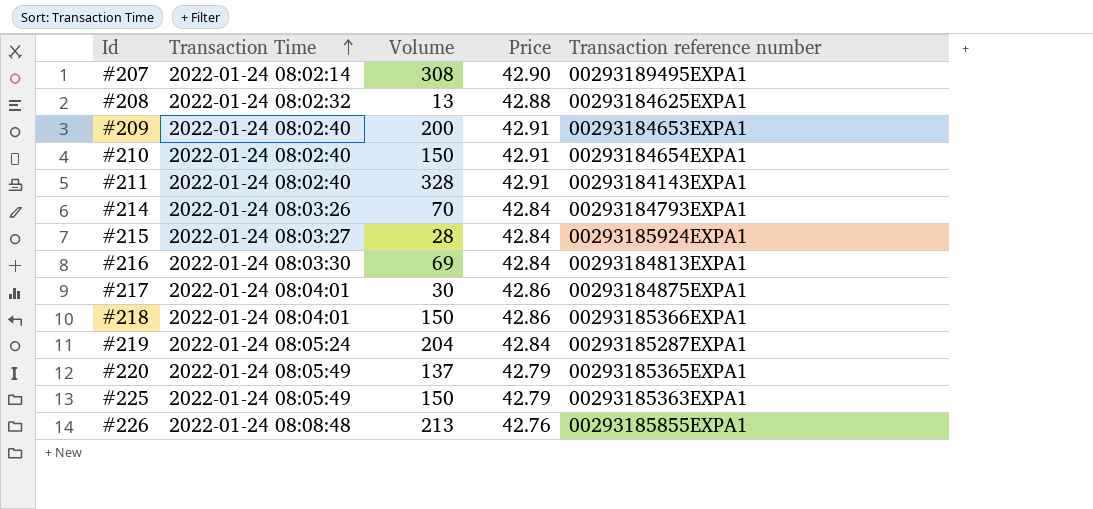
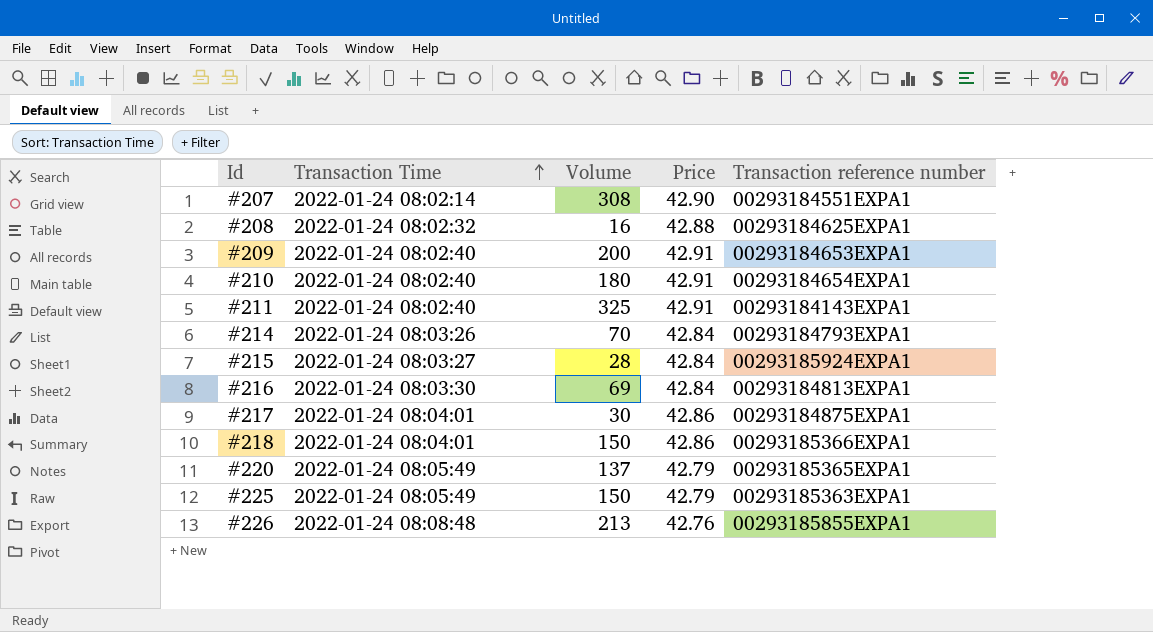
row #219: 2022-01-24 08:05:24 | 204 | 42.84 | 00293185287EXPA1 -> none
#207 | Transaction reference number: 00293189495EXPA1 -> 00293184551EXPA1
#208 | Volume: 13 -> 16
#210 | Volume: 150 -> 180
#211 | Volume: 328 -> 325

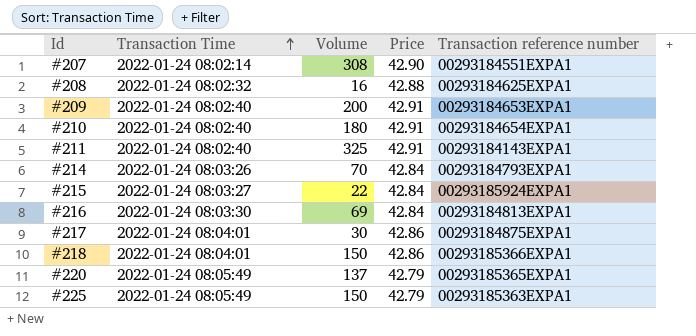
row #226: 2022-01-24 08:08:48 | 213 | 42.76 | 00293185855EXPA1 -> none
#215 | Volume: 28 -> 22

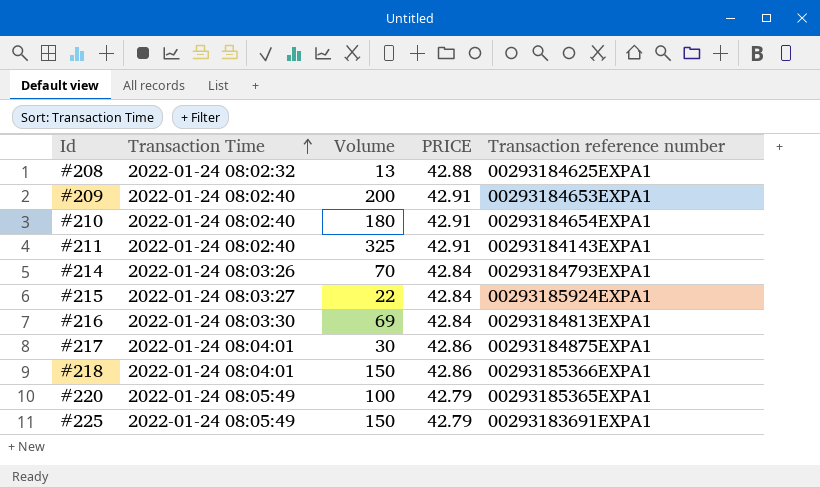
column name: Price -> PRICE
row #207: 2022-01-24 08:02:14 | 308 | 42.90 | 00293184551EXPA1 -> none
#208 | Volume: 16 -> 13
#220 | Volume: 137 -> 100
#225 | Transaction reference number: 00293185363EXPA1 -> 00293183691EXPA1

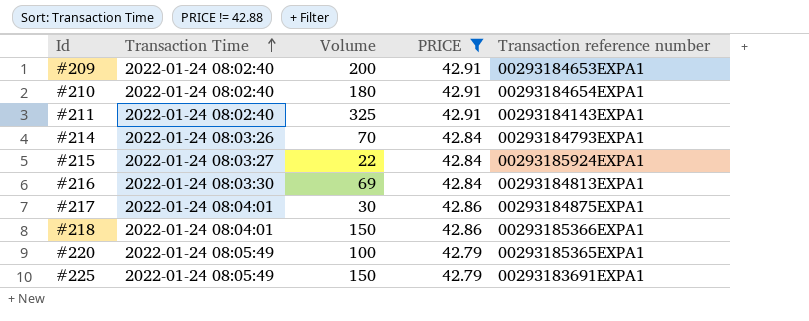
filter: none -> PRICE != 42.88

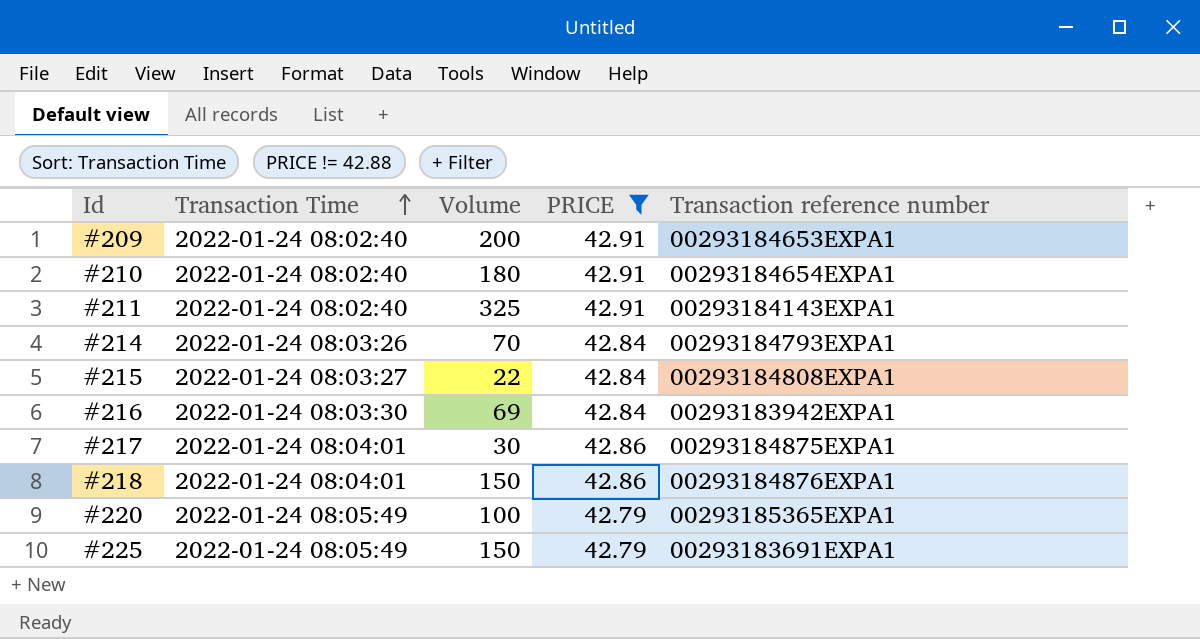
#215 | Transaction reference number: 00293185924EXPA1 -> 00293184808EXPA1
#216 | Transaction reference number: 00293184813EXPA1 -> 00293183942EXPA1
#218 | Transaction reference number: 00293185366EXPA1 -> 00293184876EXPA1

